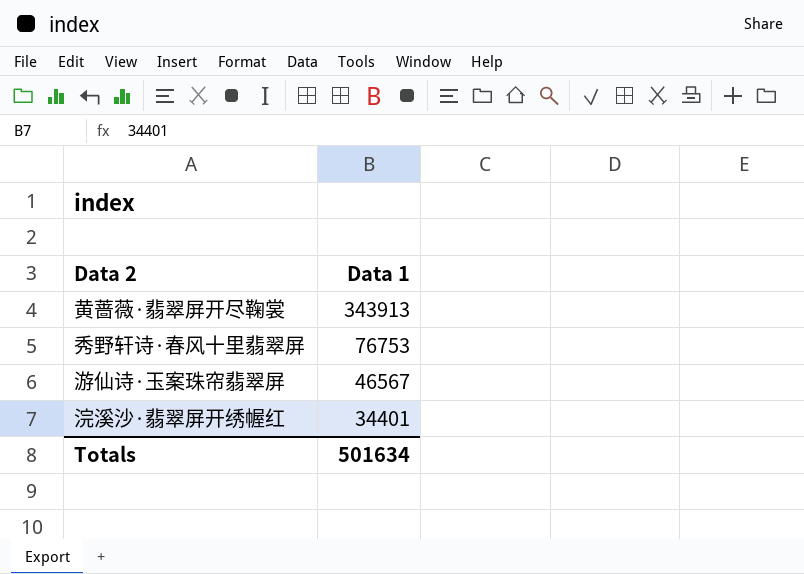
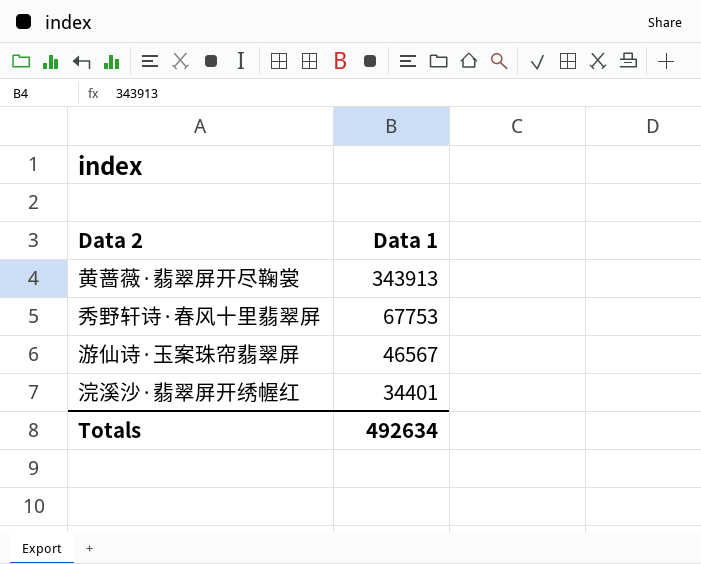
秀野轩诗·春风十里翡翠屏 | Data 1: 76753 -> 67753
Totals | Data 1: 501634 -> 492634

